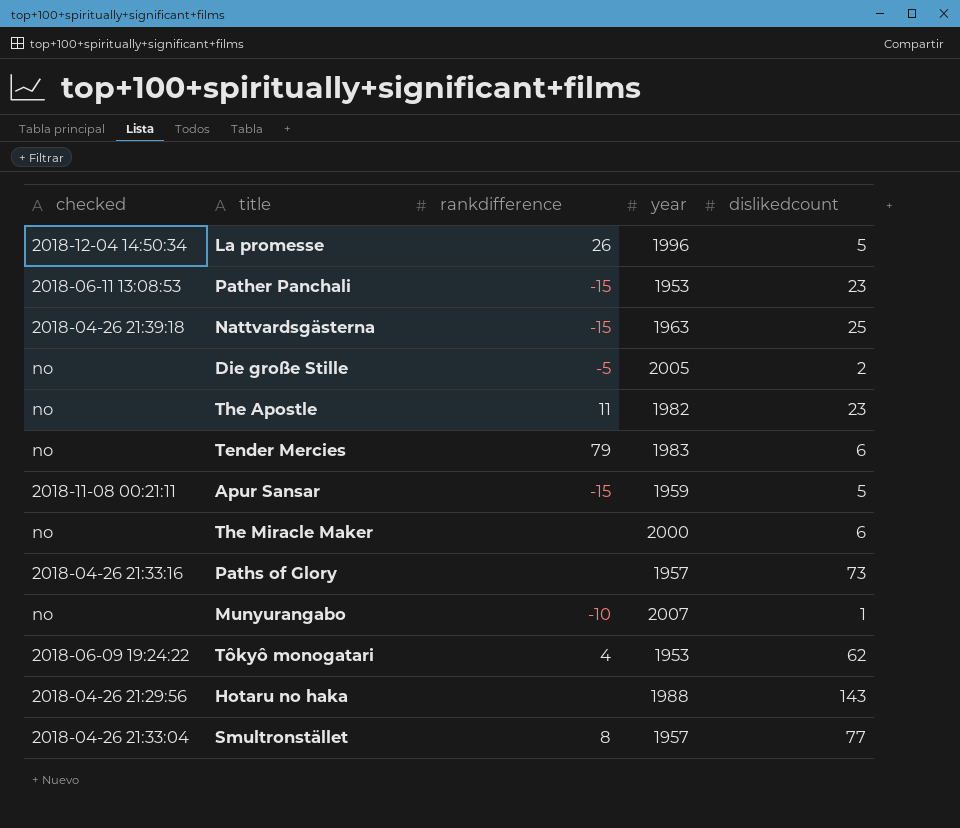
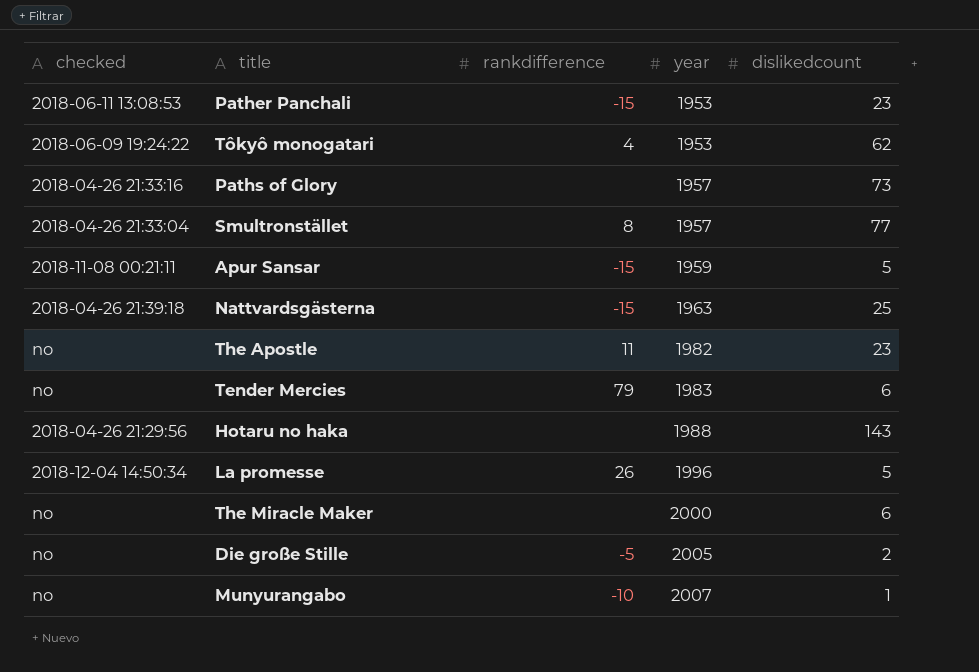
row order: none -> year ascending

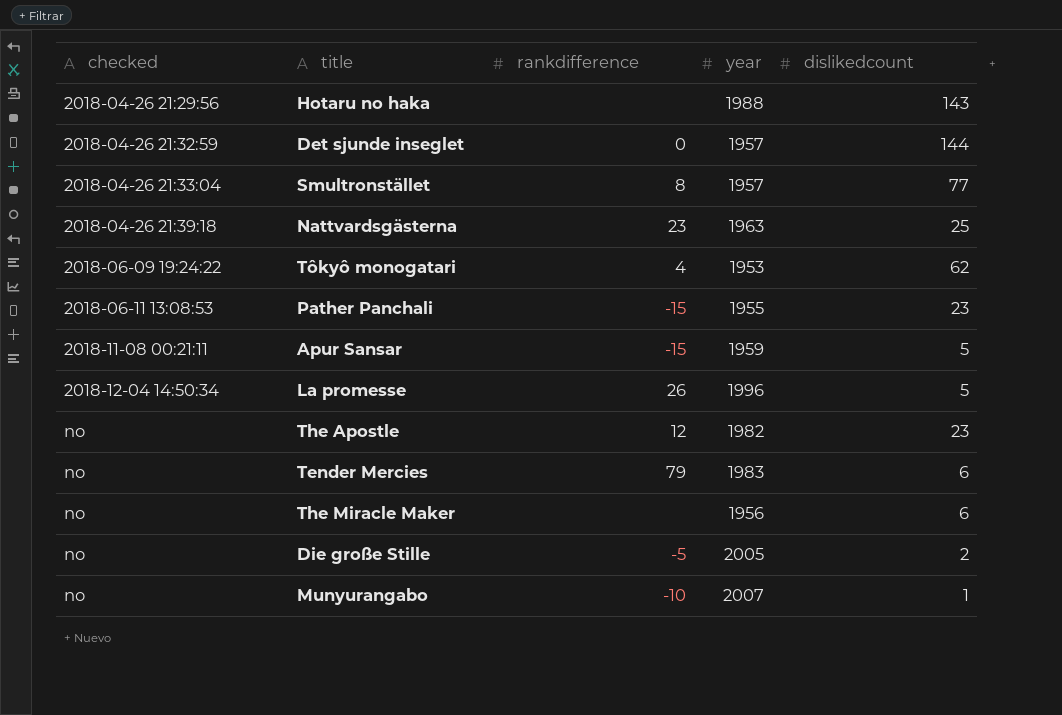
row order: year ascending -> checked ascending
row Paths of Glory: 2018-04-26 21:33:16 | none | 1957 | 73 -> none
row Det sjunde inseglet: none -> 2018-04-26 21:32:59 | 0 | 1957 | 144
Nattvardsgästerna | rankdifference: -15 -> 23
Pather Panchali | year: 1953 -> 1955
The Apostle | rankdifference: 11 -> 12
The Miracle Maker | year: 2000 -> 1956

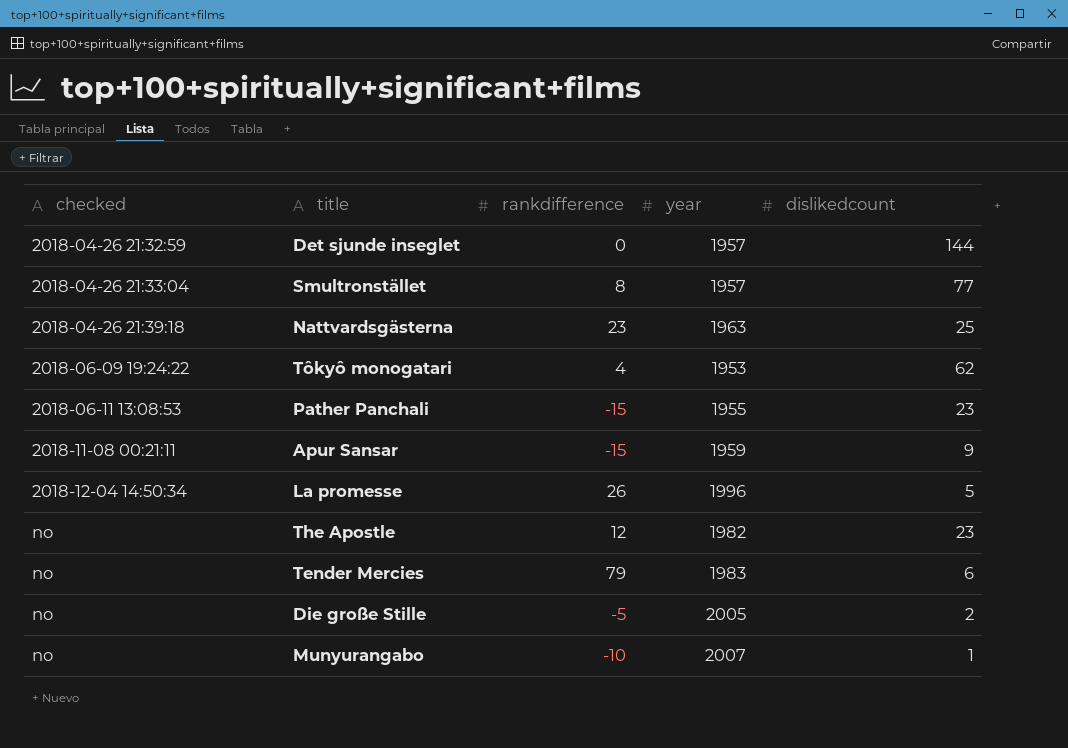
row Hotaru no haka: 2018-04-26 21:29:56 | none | 1988 | 143 -> none
row The Miracle Maker: no | none | 1956 | 6 -> none
Apur Sansar | dislikedcount: 5 -> 9

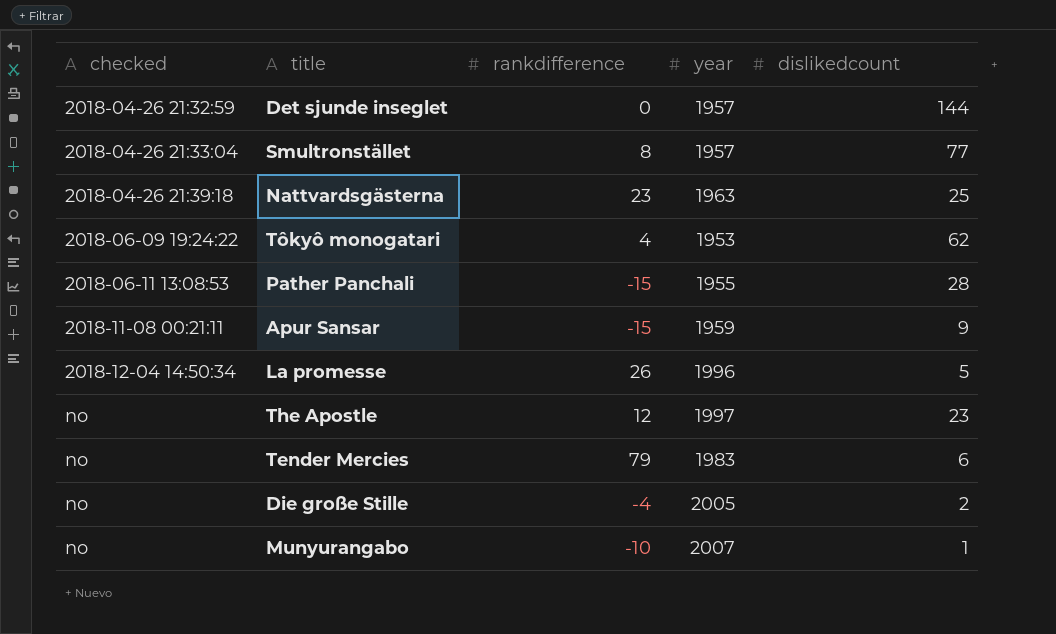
Pather Panchali | dislikedcount: 23 -> 28
The Apostle | year: 1982 -> 1997
Die große Stille | rankdifference: -5 -> -4

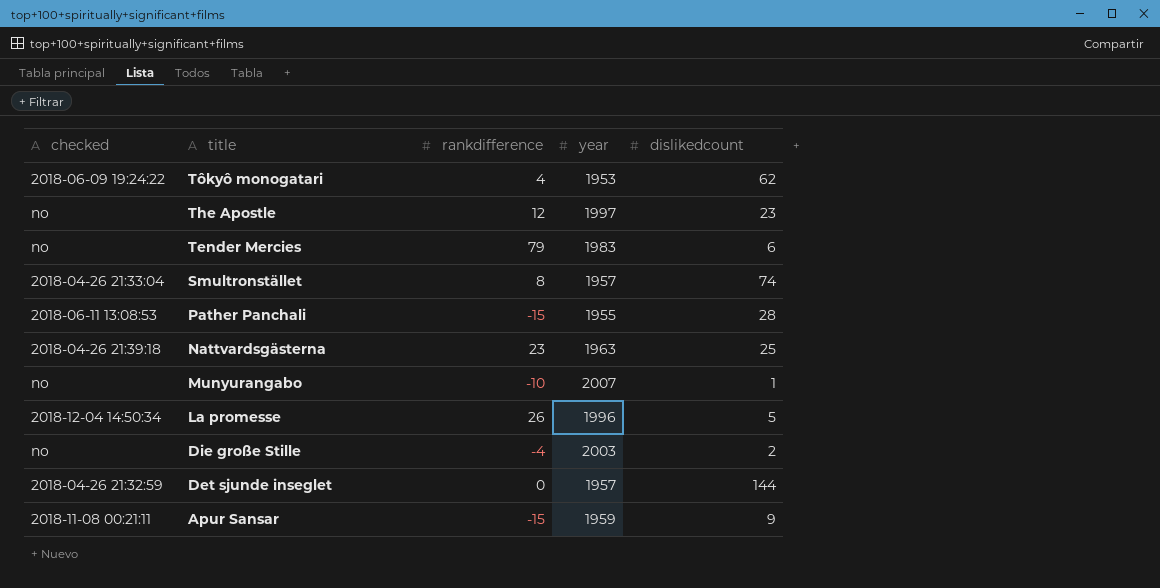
row order: checked ascending -> title descending
Smultronstället | dislikedcount: 77 -> 74
Die große Stille | year: 2005 -> 2003

